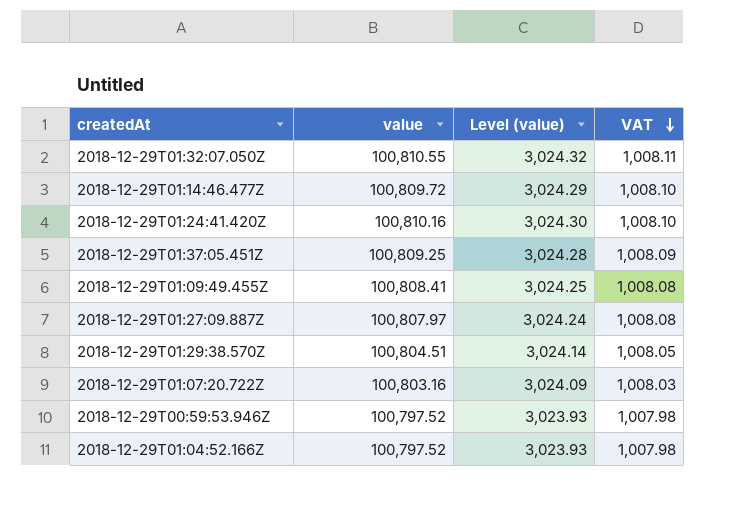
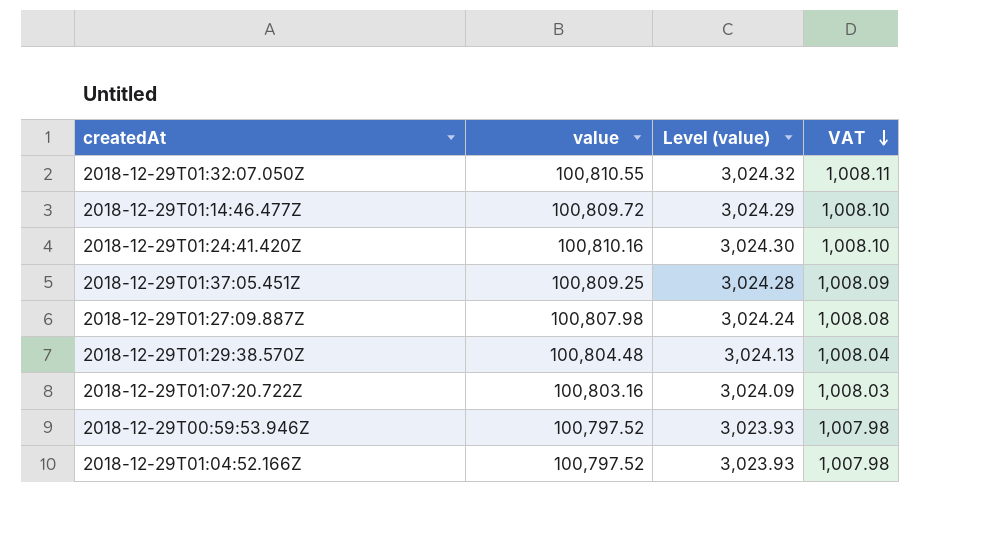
row 2018-12-29T01:09:49.455Z: 100,808.41 | 3,024.25 | 1,008.08 -> none
2018-12-29T01:27:09.887Z | value: 100,807.97 -> 100,807.98
2018-12-29T01:29:38.570Z | value: 100,804.51 -> 100,804.48
2018-12-29T01:29:38.570Z | Level (value): 3,024.14 -> 3,024.13
2018-12-29T01:29:38.570Z | VAT: 1,008.05 -> 1,008.04

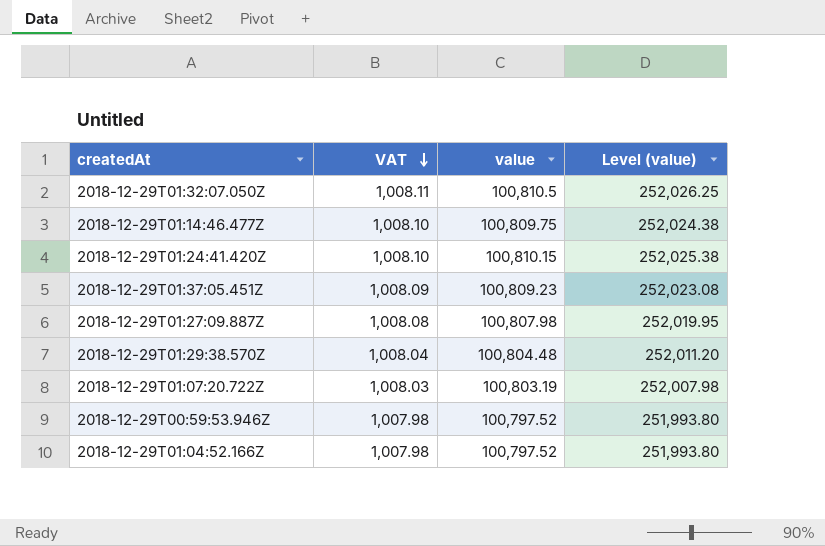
column VAT | position: 4 -> 2
column Level (value) | formula: [value] * 0.03 -> [value] * 2.5
2018-12-29T01:32:07.050Z | value: 100,810.55 -> 100,810.5
2018-12-29T01:14:46.477Z | value: 100,809.72 -> 100,809.75
2018-12-29T01:24:41.420Z | value: 100,810.16 -> 100,810.15
2018-12-29T01:37:05.451Z | value: 100,809.25 -> 100,809.23
2018-12-29T01:07:20.722Z | value: 100,803.16 -> 100,803.19

